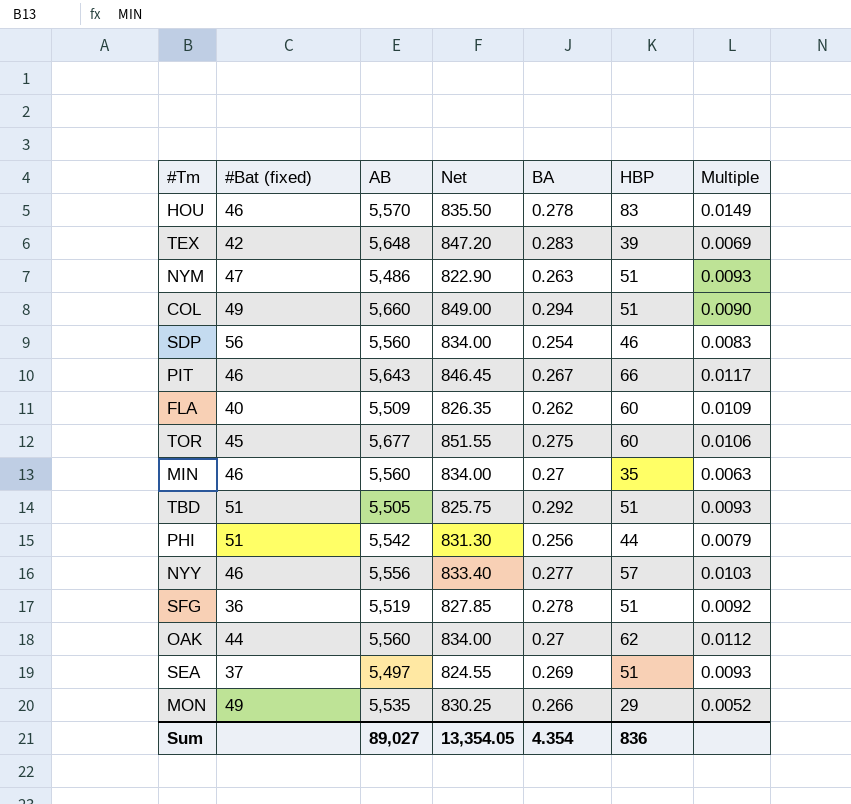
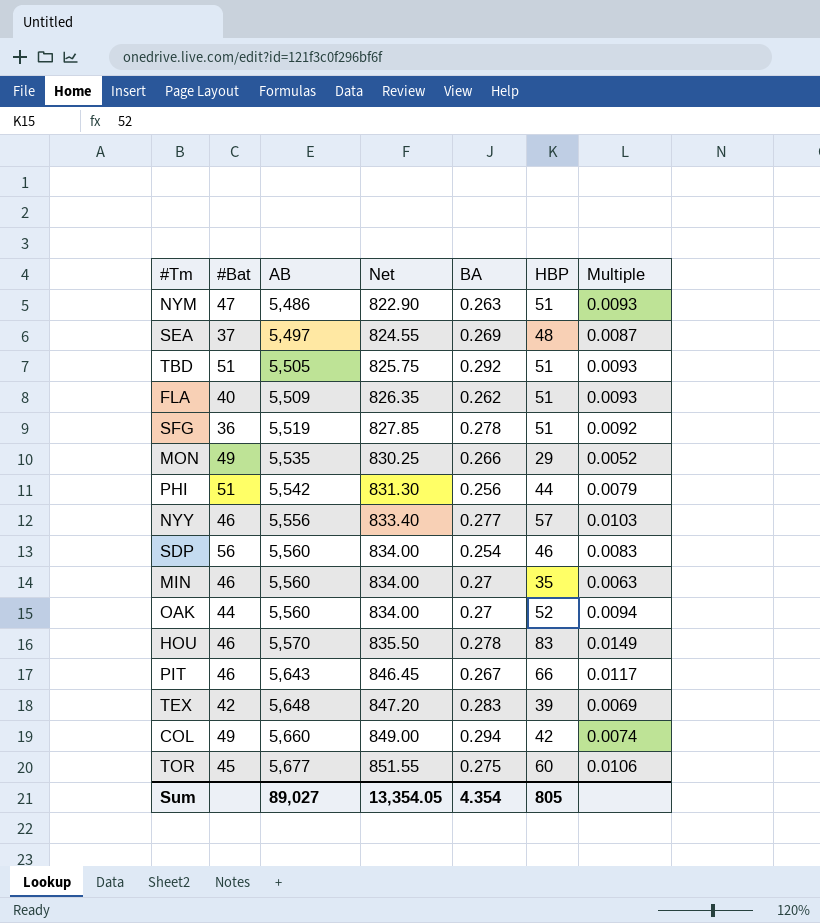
row order: none -> AB ascending
column name: #Bat (fixed) -> #Bat
SEA | HBP: 51 -> 48
SEA | Multiple: 0.0093 -> 0.0087
FLA | HBP: 60 -> 51
FLA | Multiple: 0.0109 -> 0.0093
OAK | HBP: 62 -> 52
OAK | Multiple: 0.0112 -> 0.0094
COL | HBP: 51 -> 42
COL | Multiple: 0.0090 -> 0.0074
Sum | HBP: 836 -> 805

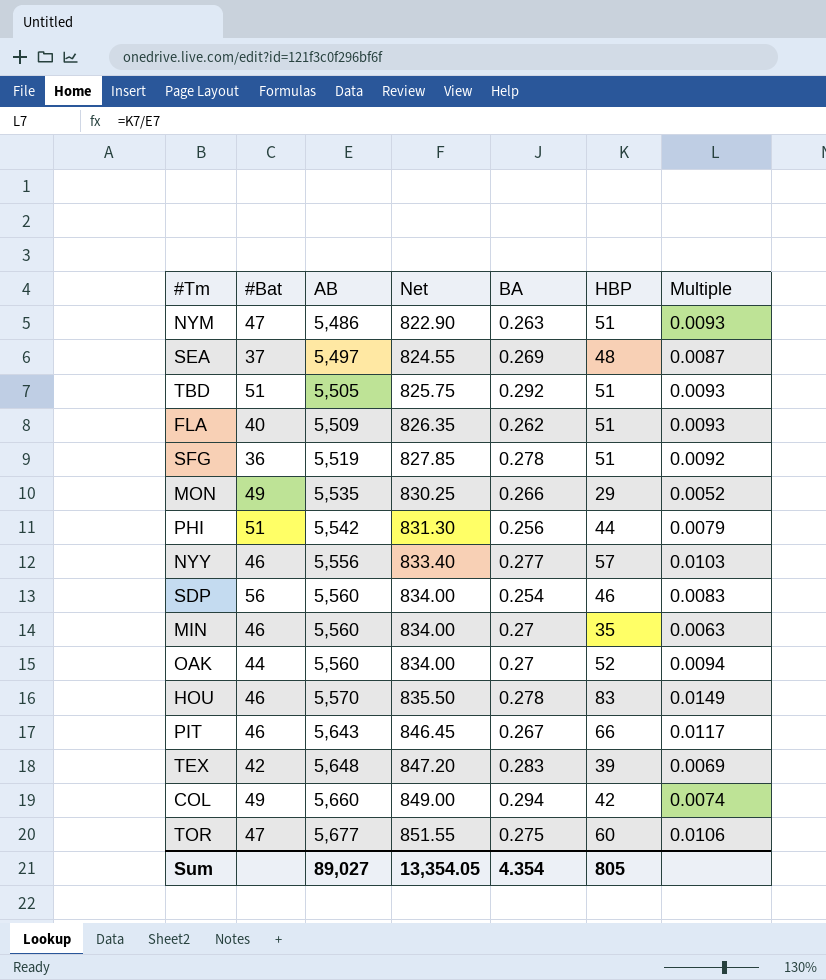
TOR | #Bat: 45 -> 47

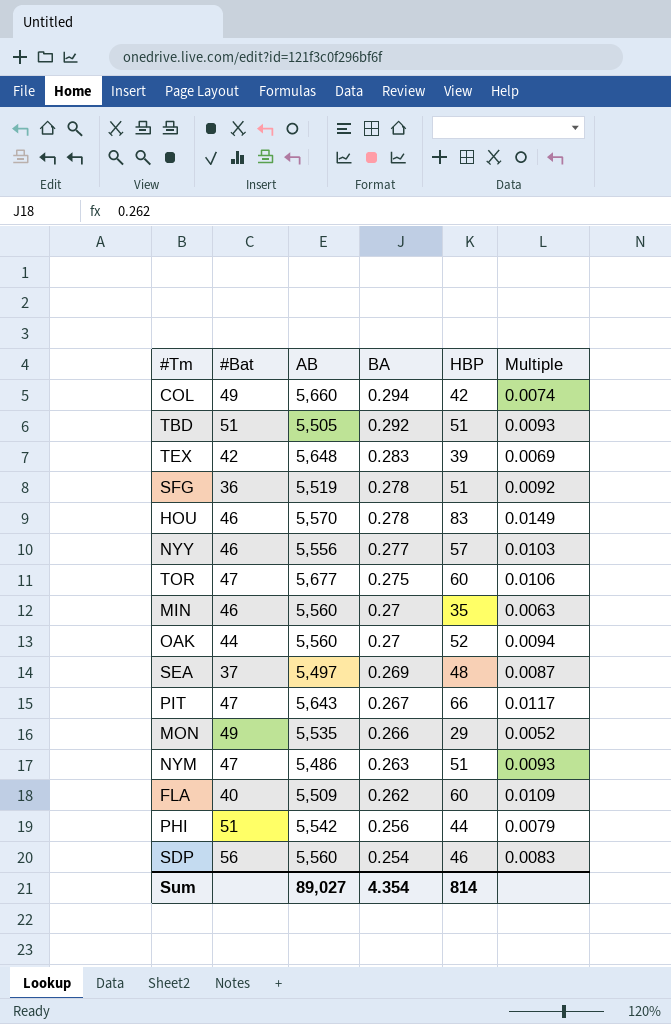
row order: AB ascending -> BA descending
column Net | formula: [AB] * 0.15 -> none
PIT | #Bat: 46 -> 47
FLA | HBP: 51 -> 60
FLA | Multiple: 0.0093 -> 0.0109
Sum | HBP: 805 -> 814

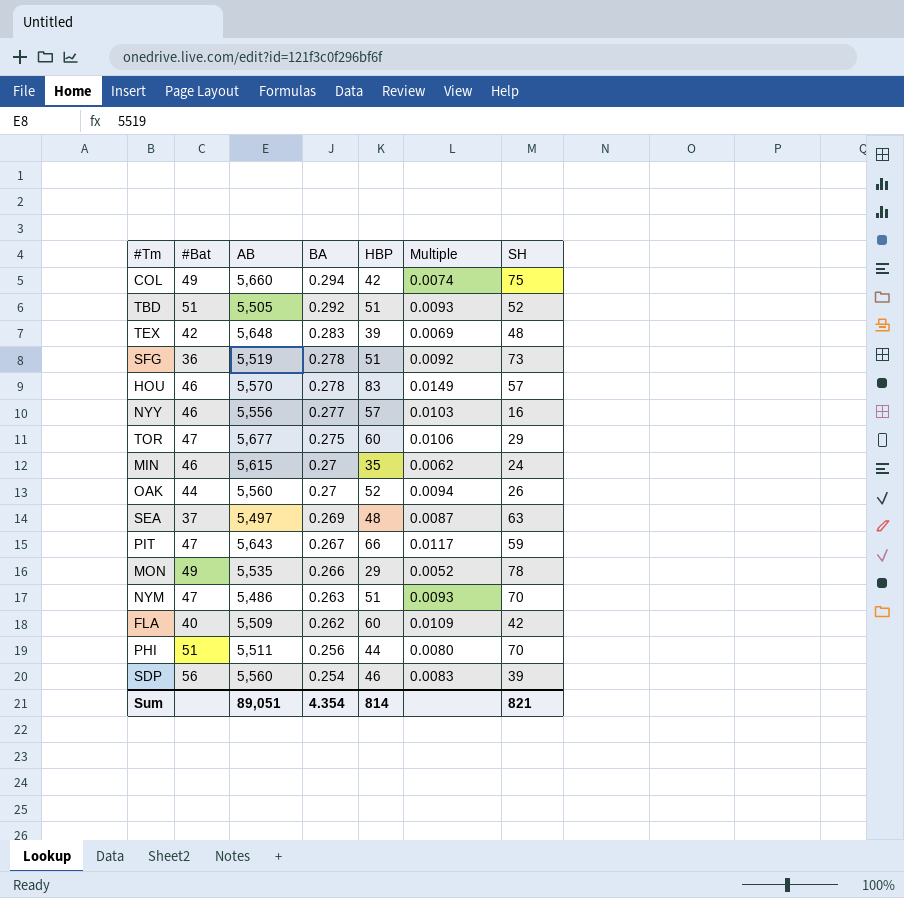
column SH | position: none -> 7
MIN | AB: 5,560 -> 5,615
MIN | Multiple: 0.0063 -> 0.0062
PHI | AB: 5,542 -> 5,511
PHI | Multiple: 0.0079 -> 0.0080
Sum | AB: 89,027 -> 89,051

